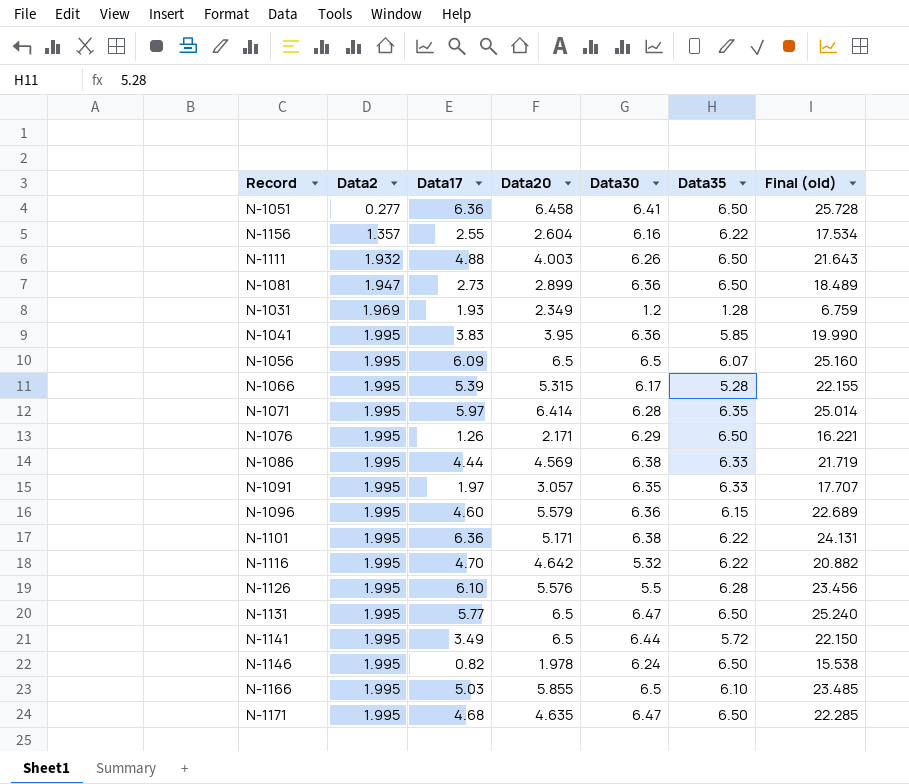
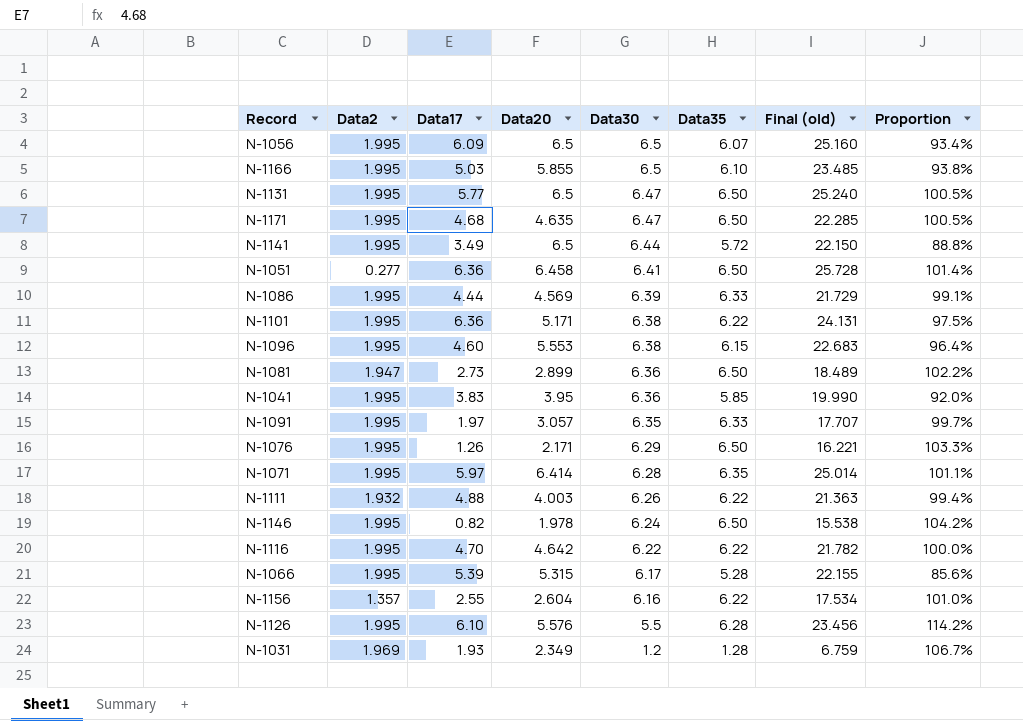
row order: Data2 ascending -> Data30 descending
column Proportion | formula: none -> [Data35] / [Data30]
N-1086 | Data30: 6.38 -> 6.39
N-1086 | Final (old): 21.719 -> 21.729
N-1096 | Data20: 5.579 -> 5.553
N-1096 | Data30: 6.36 -> 6.38
N-1096 | Final (old): 22.689 -> 22.683
N-1111 | Data35: 6.50 -> 6.22
N-1111 | Final (old): 21.643 -> 21.363
N-1116 | Data30: 5.32 -> 6.22
N-1116 | Final (old): 20.882 -> 21.782

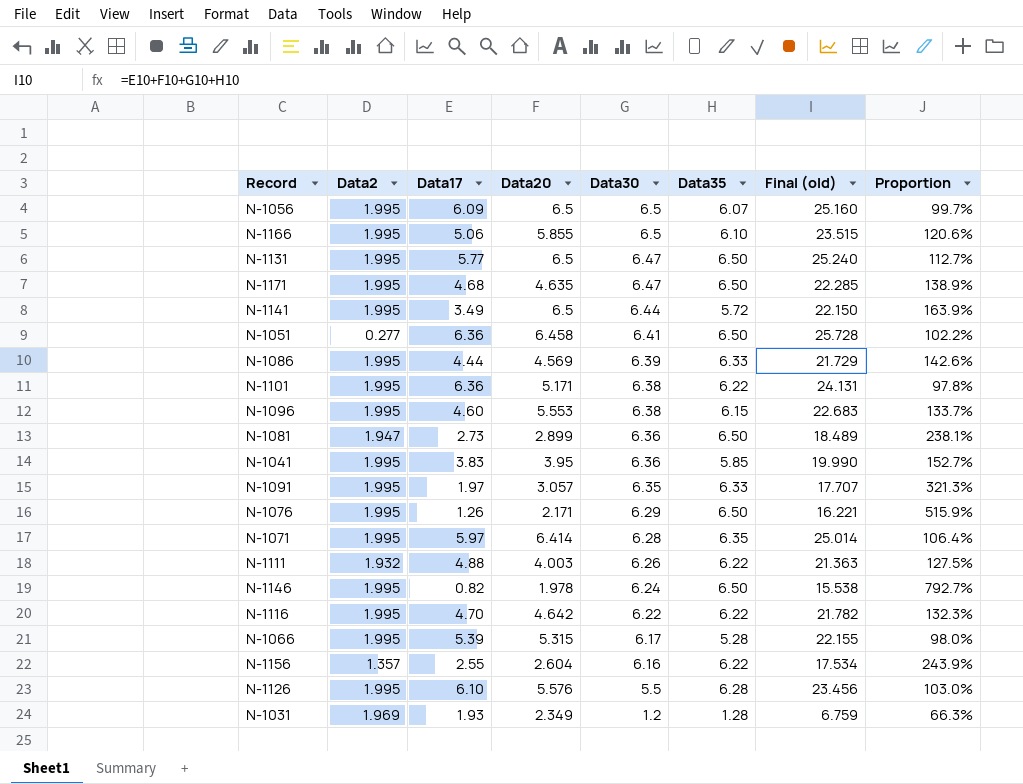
column Proportion | formula: [Data35] / [Data30] -> [Data35] / [Data17]
N-1166 | Data17: 5.03 -> 5.06
N-1166 | Final (old): 23.485 -> 23.515

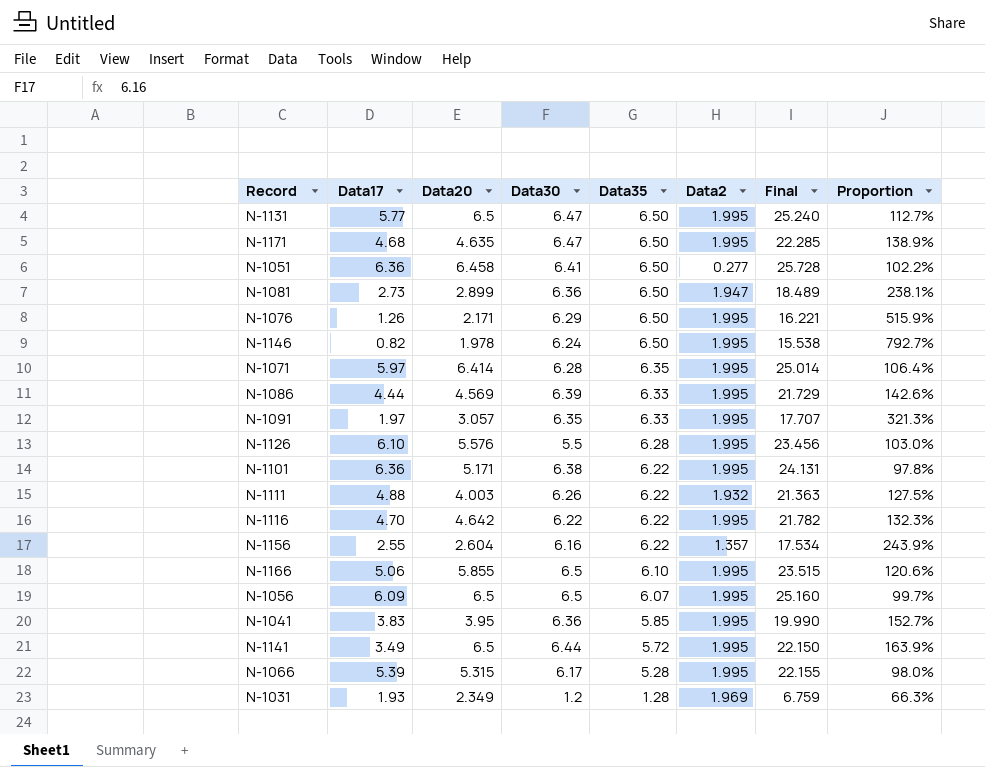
row order: Data30 descending -> Data35 descending
column Data2 | position: 2 -> 6
column name: Final (old) -> Final
row N-1096: 1.995 | 4.60 | 5.553 | 6.38 | 6.15 | 22.683 | 133.7% -> none

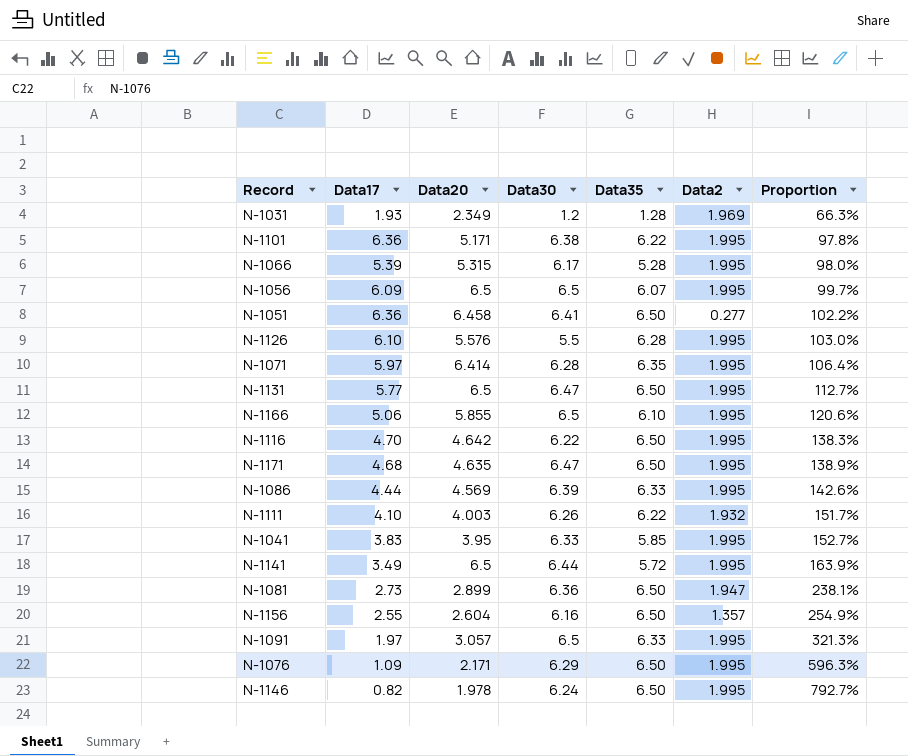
row order: Data35 descending -> Proportion ascending
column Final | formula: [Data17] + [Data20] + [Data30] + [Data35] -> none
N-1116 | Data35: 6.22 -> 6.50
N-1116 | Proportion: 132.3% -> 138.3%
N-1111 | Data17: 4.88 -> 4.10
N-1111 | Proportion: 127.5% -> 151.7%
N-1041 | Data30: 6.36 -> 6.33
N-1156 | Data35: 6.22 -> 6.50
N-1156 | Proportion: 243.9% -> 254.9%
N-1091 | Data30: 6.35 -> 6.5
N-1076 | Data17: 1.26 -> 1.09
N-1076 | Proportion: 515.9% -> 596.3%

